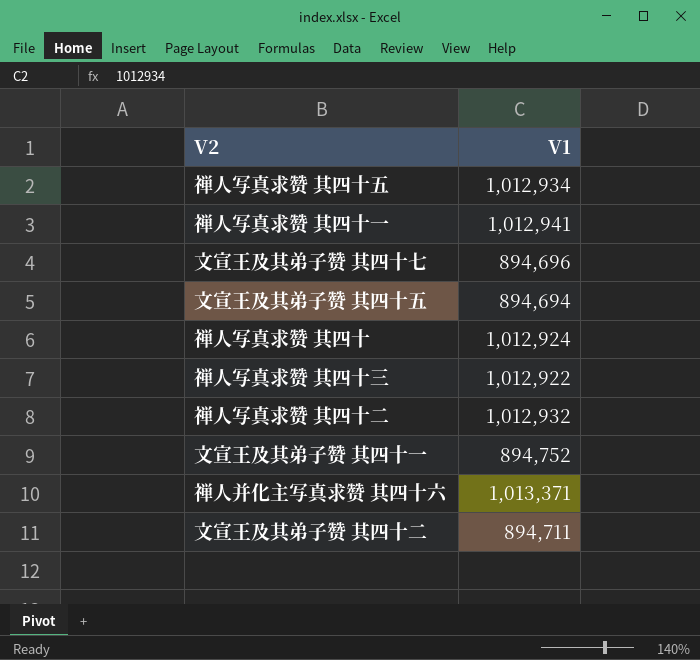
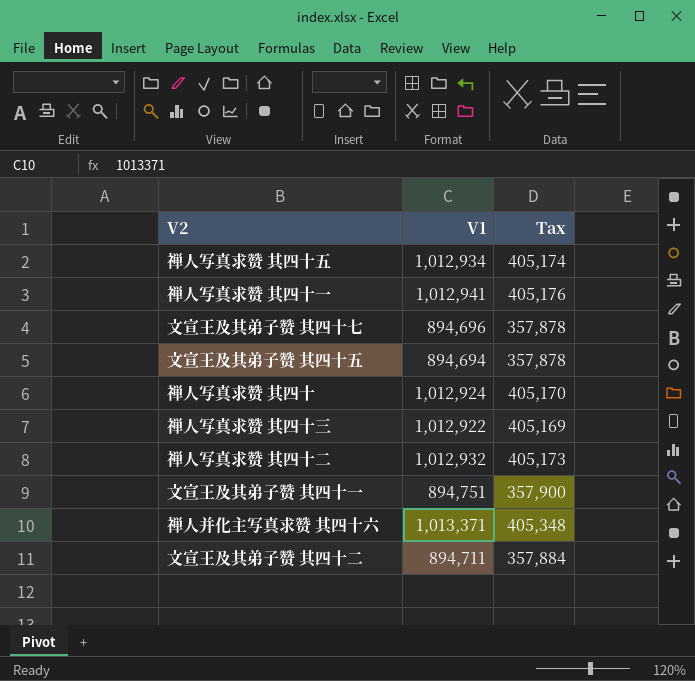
column Tax | formula: none -> [V1] * 0.4
文宣王及其弟子赞 其四十一 | V1: 894,752 -> 894,751

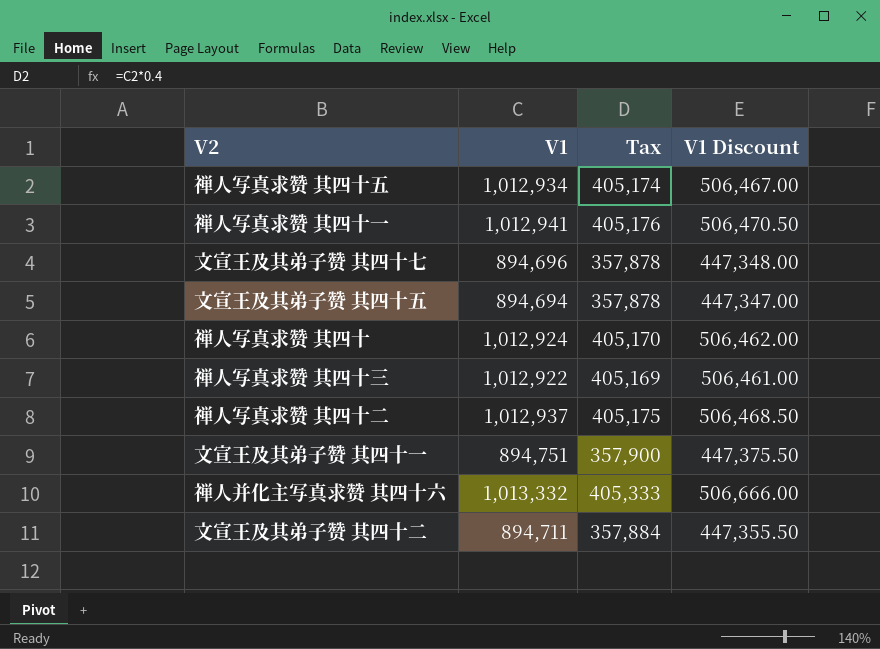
column V1 Discount | formula: none -> [V1] * 0.5
禅人写真求赞 其四十二 | V1: 1,012,932 -> 1,012,937
禅人写真求赞 其四十二 | Tax: 405,173 -> 405,175
禅人并化主写真求赞 其四十六 | V1: 1,013,371 -> 1,013,332
禅人并化主写真求赞 其四十六 | Tax: 405,348 -> 405,333

